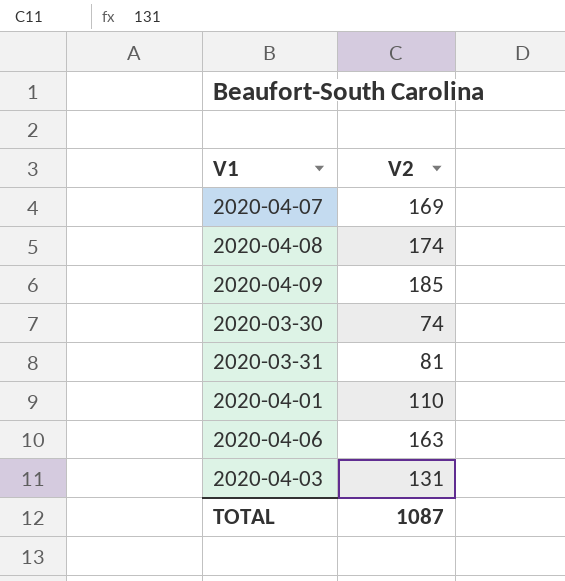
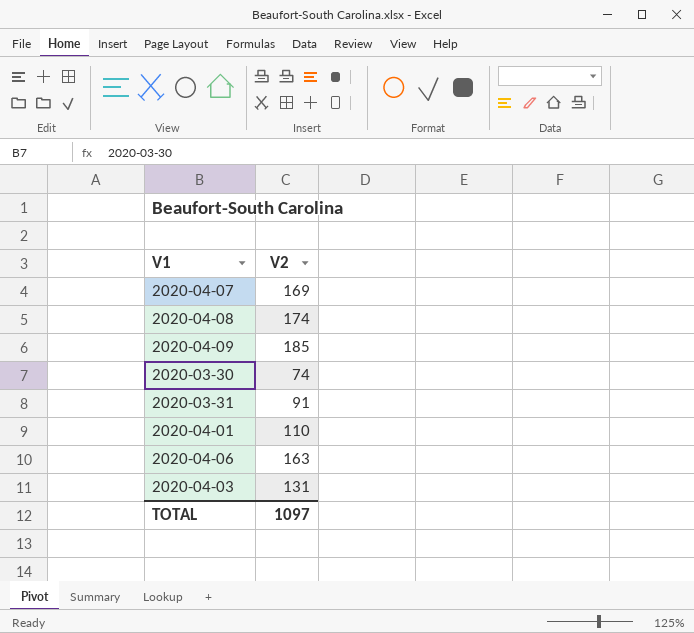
2020-03-31 | V2: 81 -> 91
TOTAL | V2: 1087 -> 1097

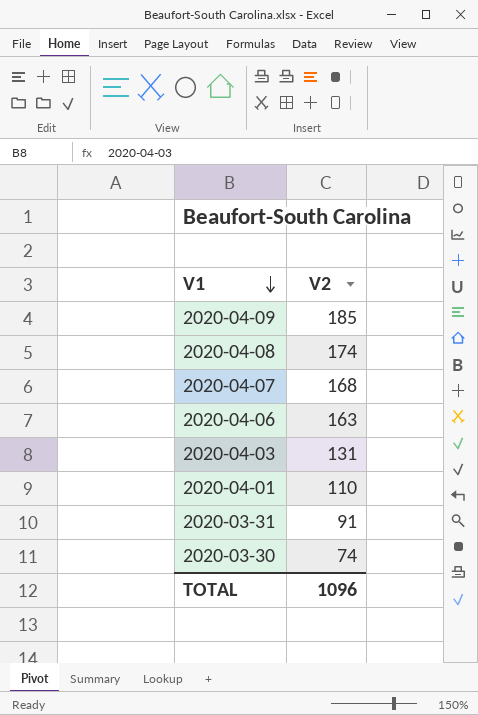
row order: none -> V1 descending
2020-04-07 | V2: 169 -> 168
TOTAL | V2: 1097 -> 1096

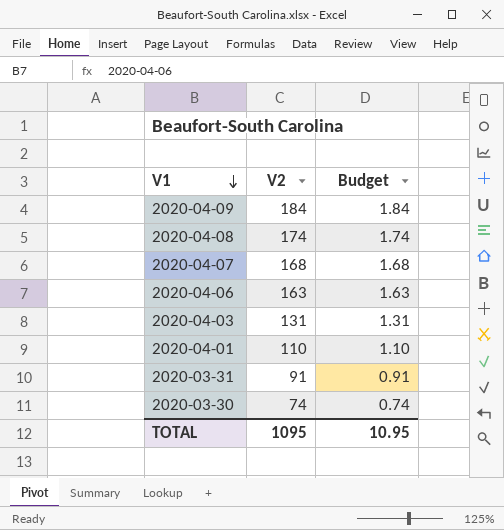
column Budget | formula: none -> [V2] * 0.01
2020-04-09 | V2: 185 -> 184
TOTAL | V2: 1096 -> 1095

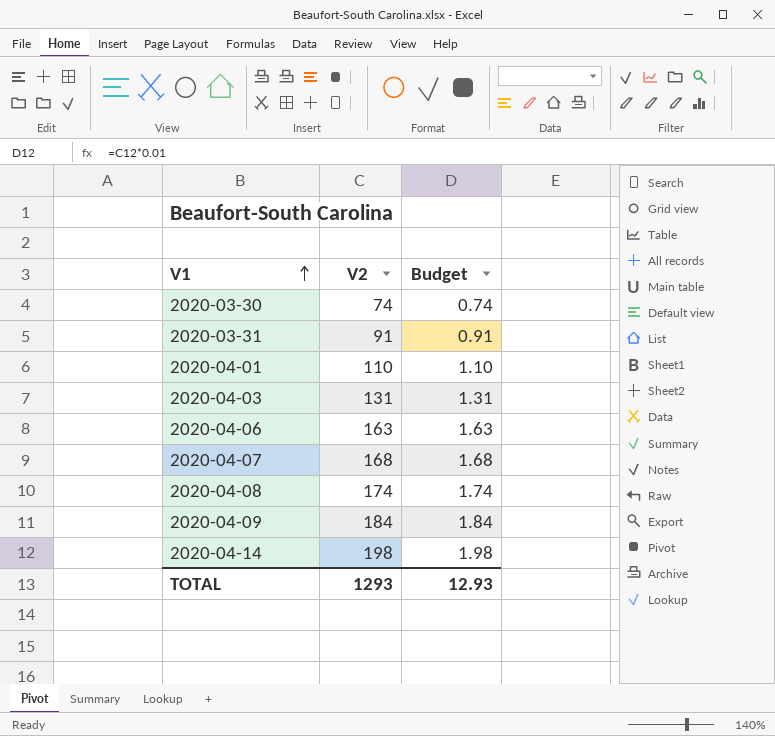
row order: V1 descending -> V1 ascending
row 2020-04-14: none -> 198 | 1.98
TOTAL | V2: 1095 -> 1293
TOTAL | Budget: 10.95 -> 12.93

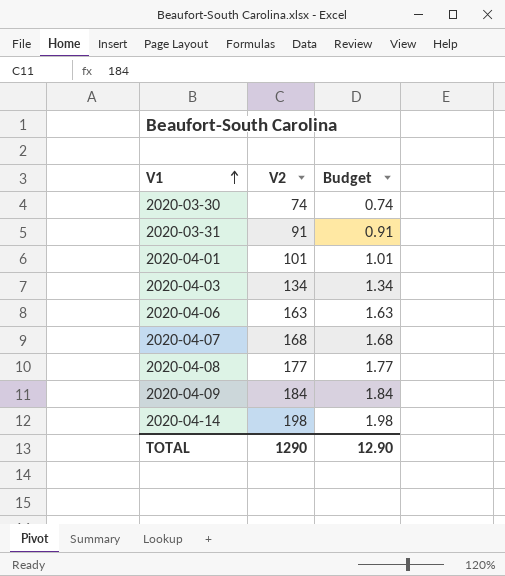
2020-04-01 | V2: 110 -> 101
2020-04-01 | Budget: 1.10 -> 1.01
2020-04-03 | V2: 131 -> 134
2020-04-03 | Budget: 1.31 -> 1.34
2020-04-08 | V2: 174 -> 177
2020-04-08 | Budget: 1.74 -> 1.77
TOTAL | V2: 1293 -> 1290
TOTAL | Budget: 12.93 -> 12.90

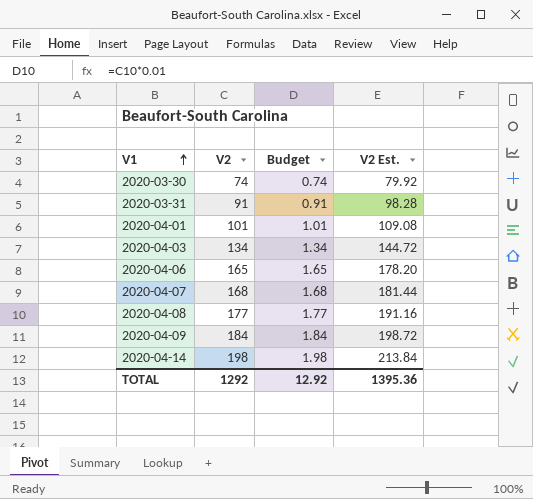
column V2 Est. | formula: none -> [V2] * 1.08
2020-04-06 | V2: 163 -> 165
2020-04-06 | Budget: 1.63 -> 1.65
TOTAL | V2: 1290 -> 1292
TOTAL | Budget: 12.90 -> 12.92

